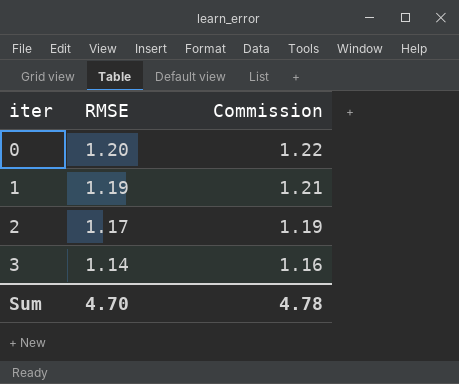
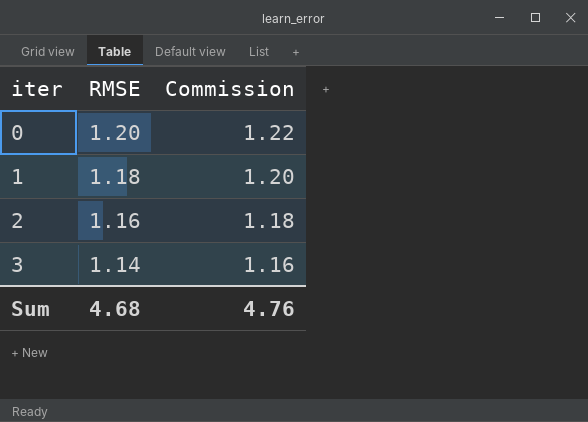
1 | RMSE: 1.19 -> 1.18
1 | Commission: 1.21 -> 1.20
2 | RMSE: 1.17 -> 1.16
2 | Commission: 1.19 -> 1.18
Sum | RMSE: 4.70 -> 4.68
Sum | Commission: 4.78 -> 4.76

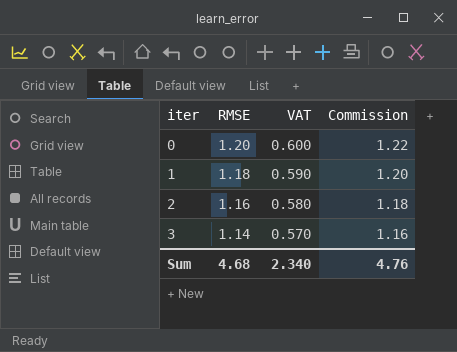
column VAT | formula: none -> [RMSE] * 0.5

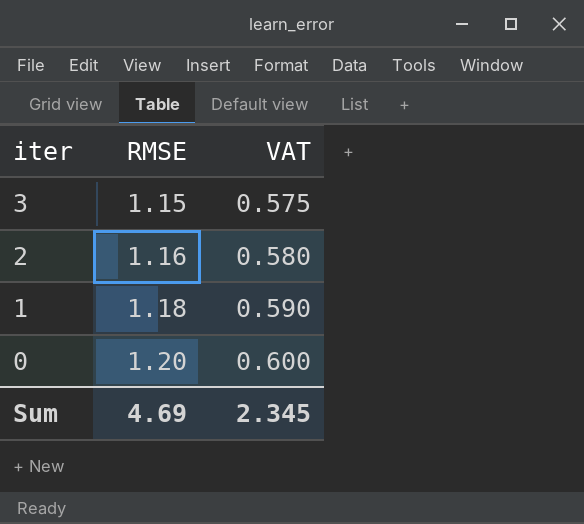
row order: iter ascending -> iter descending
column Commission | formula: [RMSE] * 1.02 -> none
3 | RMSE: 1.14 -> 1.15
3 | VAT: 0.570 -> 0.575
Sum | RMSE: 4.68 -> 4.69
Sum | VAT: 2.340 -> 2.345

